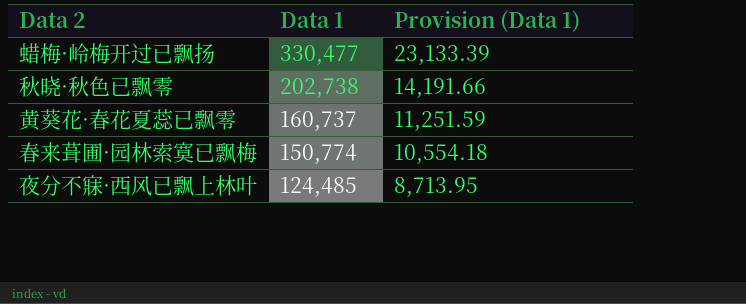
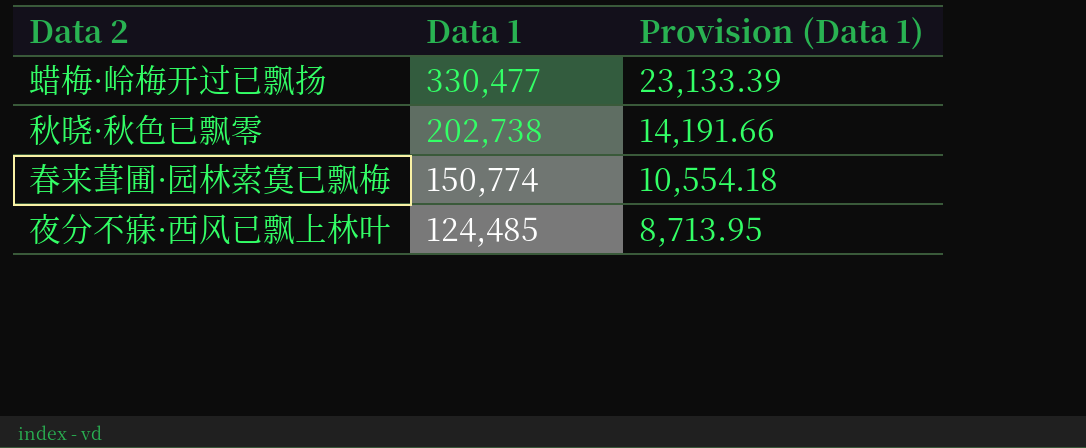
row 黄葵花·春花夏蕊已飘零: 160,737 | 11,251.59 -> none

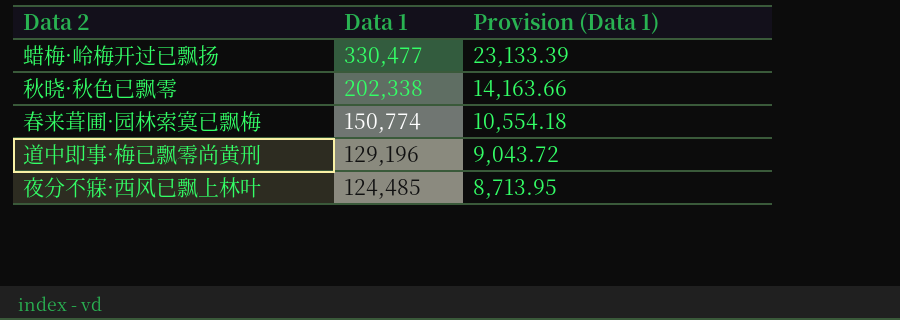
秋晓·秋色已飘零 | Data 1: 202,738 -> 202,338
秋晓·秋色已飘零 | Provision (Data 1): 14,191.66 -> 14,163.66
row 道中即事·梅已飘零尚黄刑: none -> 129,196 | 9,043.72

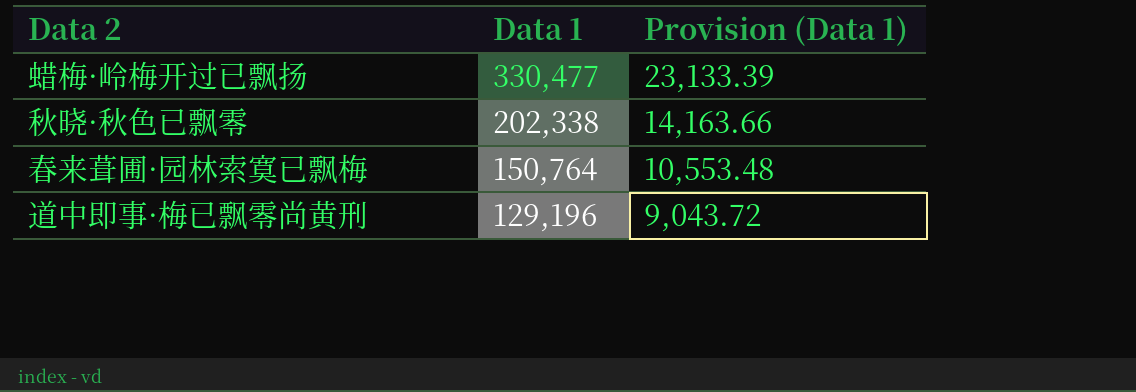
row 夜分不寐·西风已飘上林叶: 124,485 | 8,713.95 -> none
春来葺圃·园林索寞已飘梅 | Data 1: 150,774 -> 150,764
春来葺圃·园林索寞已飘梅 | Provision (Data 1): 10,554.18 -> 10,553.48

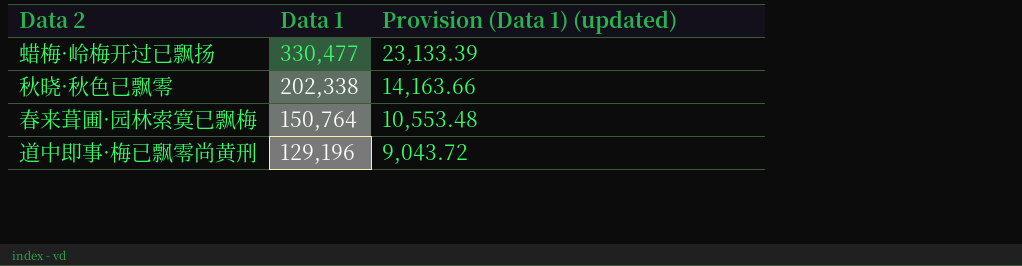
column name: Provision (Data 1) -> Provision (Data 1) (updated)

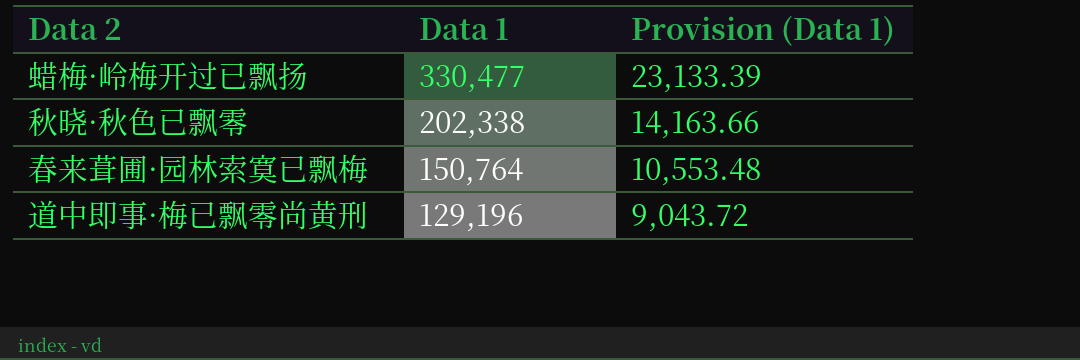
column name: Provision (Data 1) (updated) -> Provision (Data 1)

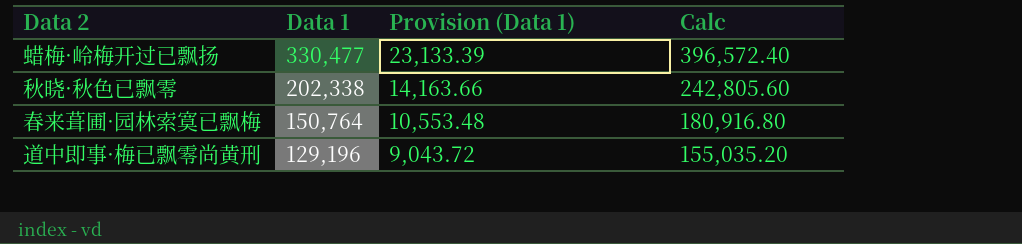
column Calc | formula: none -> [Data 1] * 1.2

